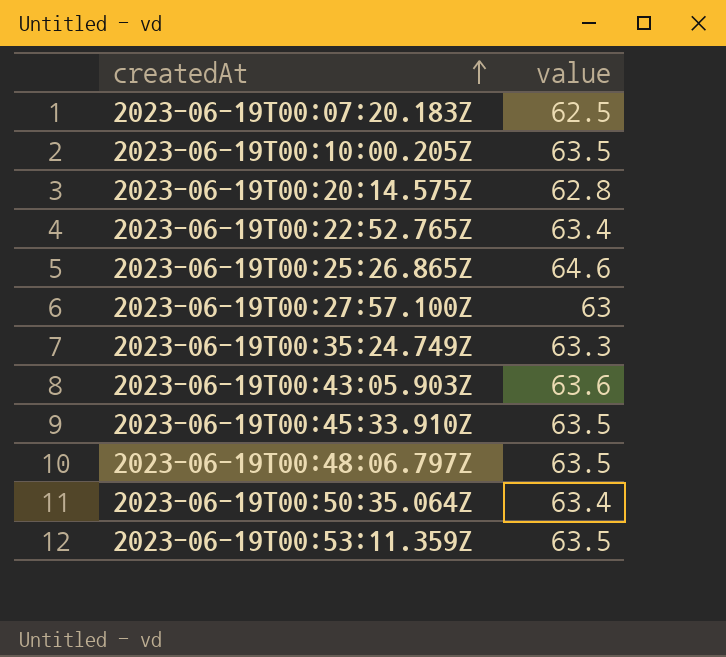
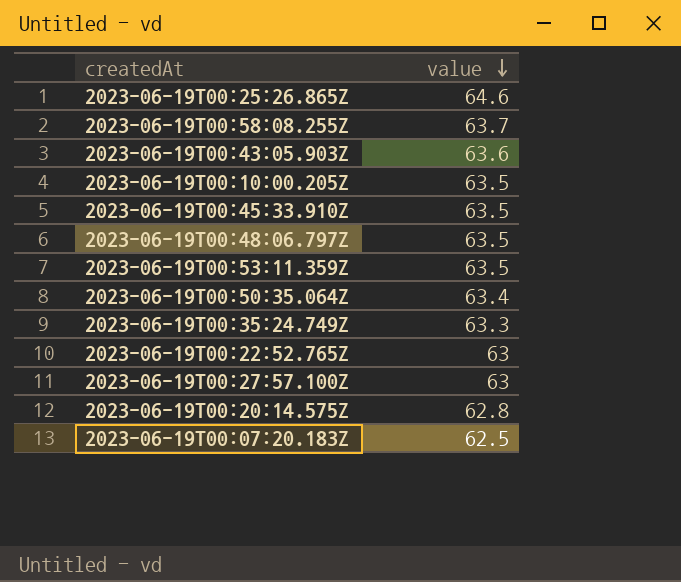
row order: createdAt ascending -> value descending
row 2023-06-19T00:58:08.255Z: none -> 63.7
2023-06-19T00:22:52.765Z | value: 63.4 -> 63

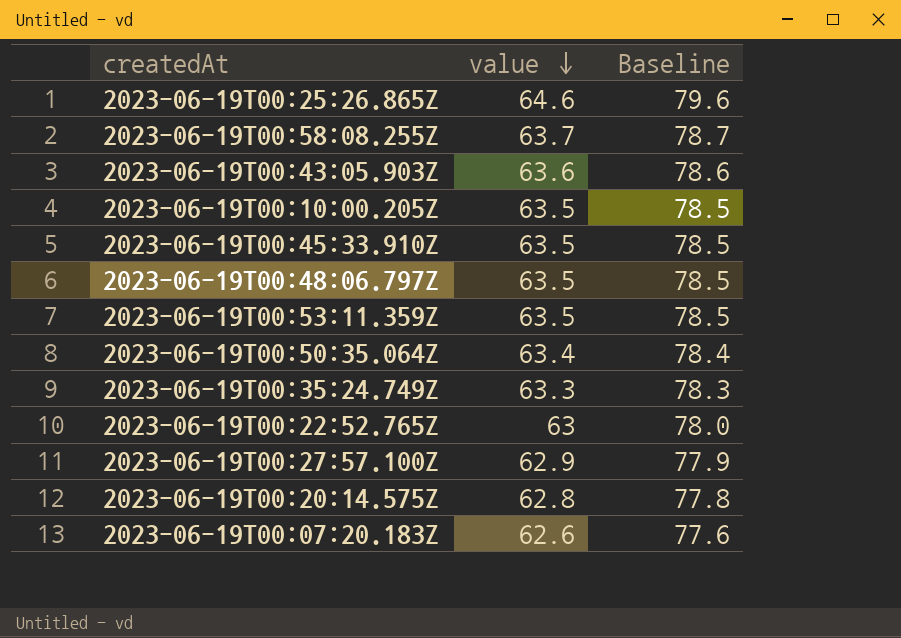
column Baseline | formula: none -> [value] + 15
2023-06-19T00:27:57.100Z | value: 63 -> 62.9
2023-06-19T00:07:20.183Z | value: 62.5 -> 62.6

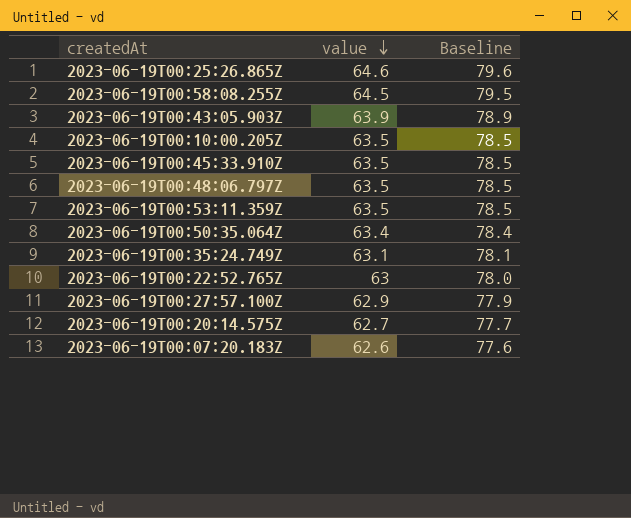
2023-06-19T00:58:08.255Z | value: 63.7 -> 64.5
2023-06-19T00:58:08.255Z | Baseline: 78.7 -> 79.5
2023-06-19T00:43:05.903Z | value: 63.6 -> 63.9
2023-06-19T00:43:05.903Z | Baseline: 78.6 -> 78.9
2023-06-19T00:35:24.749Z | value: 63.3 -> 63.1
2023-06-19T00:35:24.749Z | Baseline: 78.3 -> 78.1
2023-06-19T00:20:14.575Z | value: 62.8 -> 62.7
2023-06-19T00:20:14.575Z | Baseline: 77.8 -> 77.7

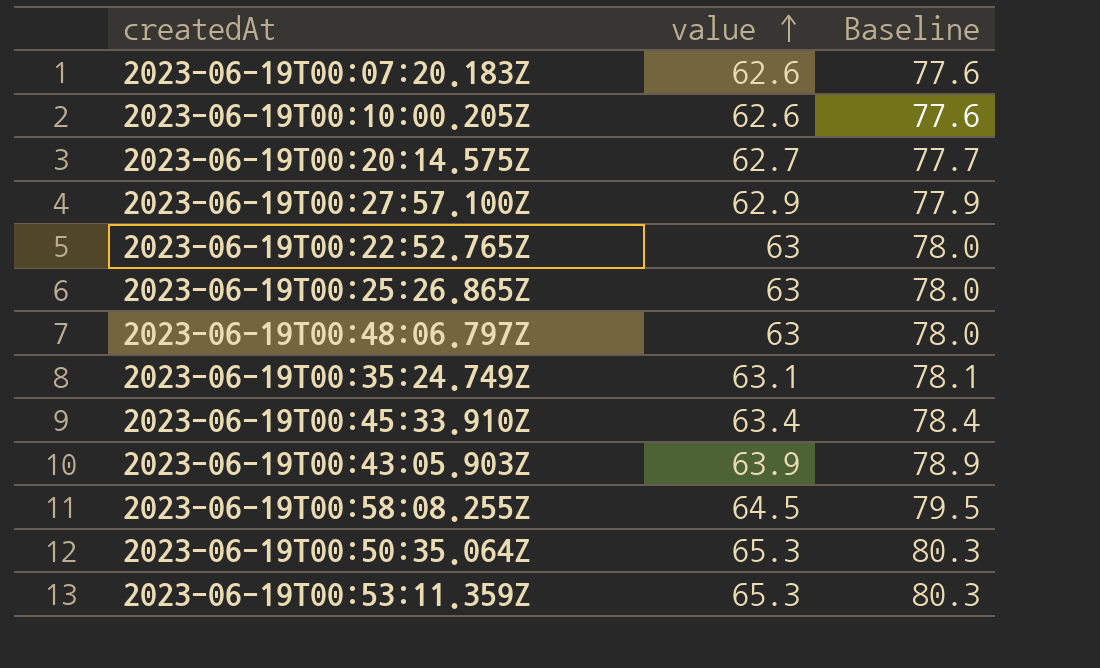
row order: value descending -> value ascending
2023-06-19T00:10:00.205Z | value: 63.5 -> 62.6
2023-06-19T00:10:00.205Z | Baseline: 78.5 -> 77.6
2023-06-19T00:25:26.865Z | value: 64.6 -> 63
2023-06-19T00:25:26.865Z | Baseline: 79.6 -> 78.0
2023-06-19T00:48:06.797Z | value: 63.5 -> 63
2023-06-19T00:48:06.797Z | Baseline: 78.5 -> 78.0
2023-06-19T00:45:33.910Z | value: 63.5 -> 63.4
2023-06-19T00:45:33.910Z | Baseline: 78.5 -> 78.4
2023-06-19T00:50:35.064Z | value: 63.4 -> 65.3
2023-06-19T00:50:35.064Z | Baseline: 78.4 -> 80.3
2023-06-19T00:53:11.359Z | value: 63.5 -> 65.3
2023-06-19T00:53:11.359Z | Baseline: 78.5 -> 80.3

